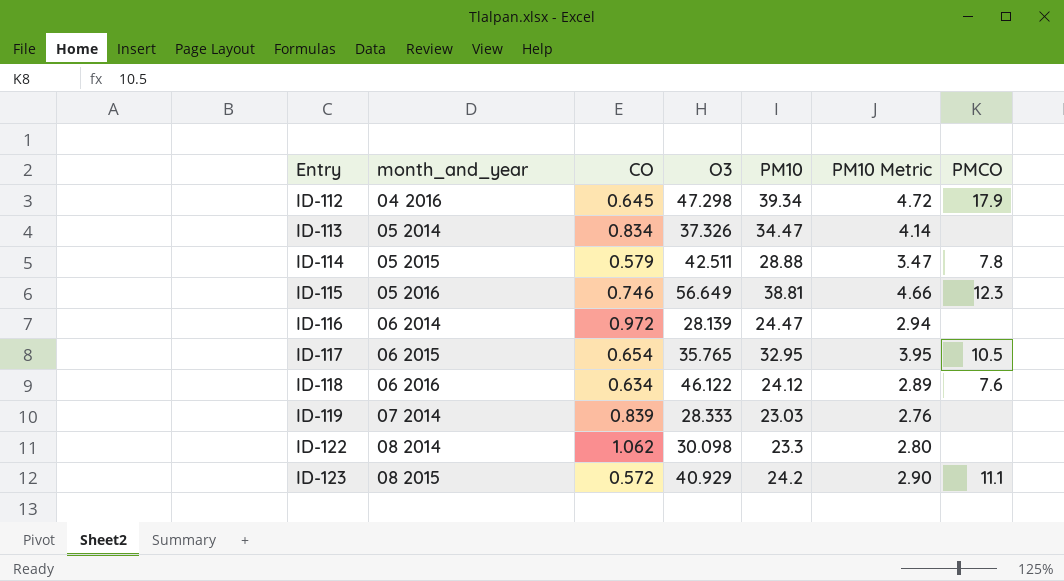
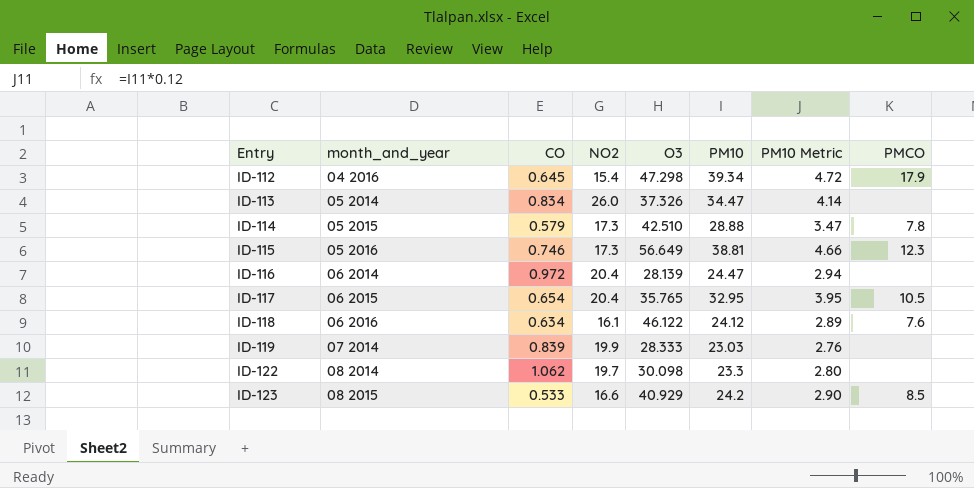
column NO2 | position: none -> 4
ID-114 | O3: 42.511 -> 42.510
ID-123 | CO: 0.572 -> 0.533
ID-123 | PMCO: 11.1 -> 8.5

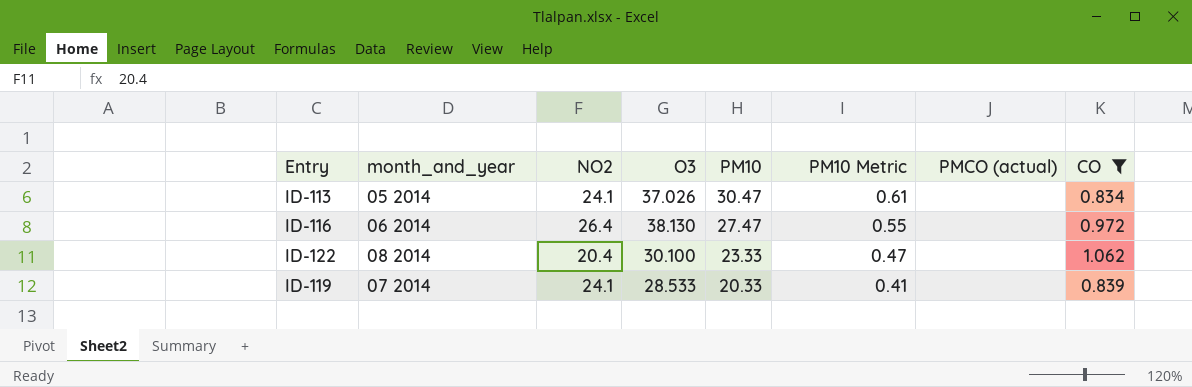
filter: none -> CO >= 0.834
row order: Entry ascending -> PM10 descending
column PM10 Metric | formula: [PM10] * 0.12 -> [PM10] * 0.02
column name: PMCO -> PMCO (actual)
column CO | position: 3 -> 8
ID-113 | NO2: 26.0 -> 24.1
ID-113 | O3: 37.326 -> 37.026
ID-113 | PM10: 34.47 -> 30.47
ID-116 | NO2: 20.4 -> 26.4
ID-116 | O3: 28.139 -> 38.130
ID-116 | PM10: 24.47 -> 27.47
ID-122 | NO2: 19.7 -> 20.4
ID-122 | O3: 30.098 -> 30.100
ID-122 | PM10: 23.3 -> 23.33
ID-119 | NO2: 19.9 -> 24.1
ID-119 | O3: 28.333 -> 28.533
ID-119 | PM10: 23.03 -> 20.33

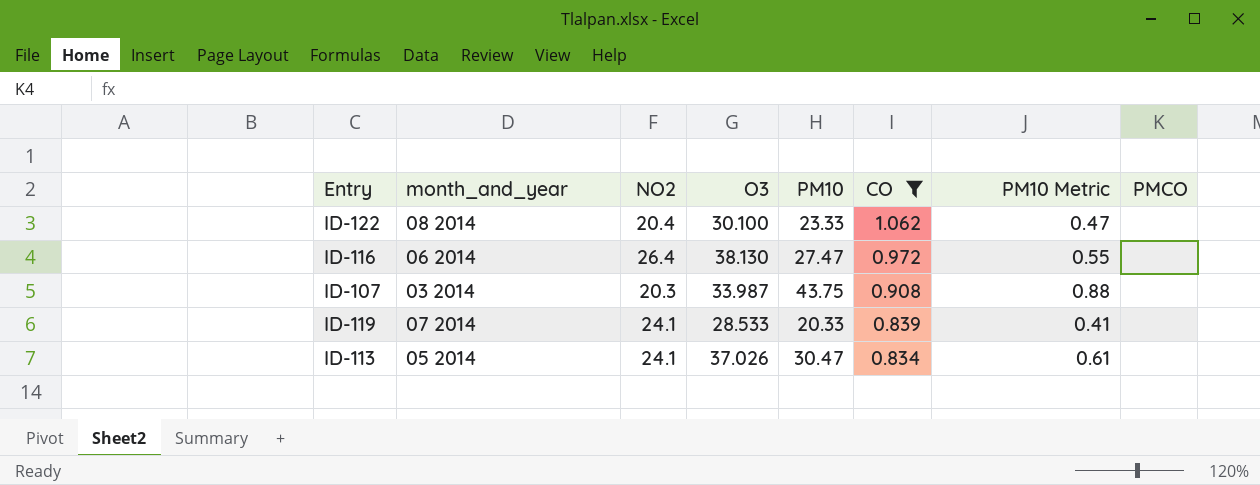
row order: PM10 descending -> CO descending
column CO | position: 8 -> 6
column name: PMCO (actual) -> PMCO
row ID-107: none -> 03 2014 | 20.3 | 33.987 | 43.75 | 0.908 | 0.88 | none

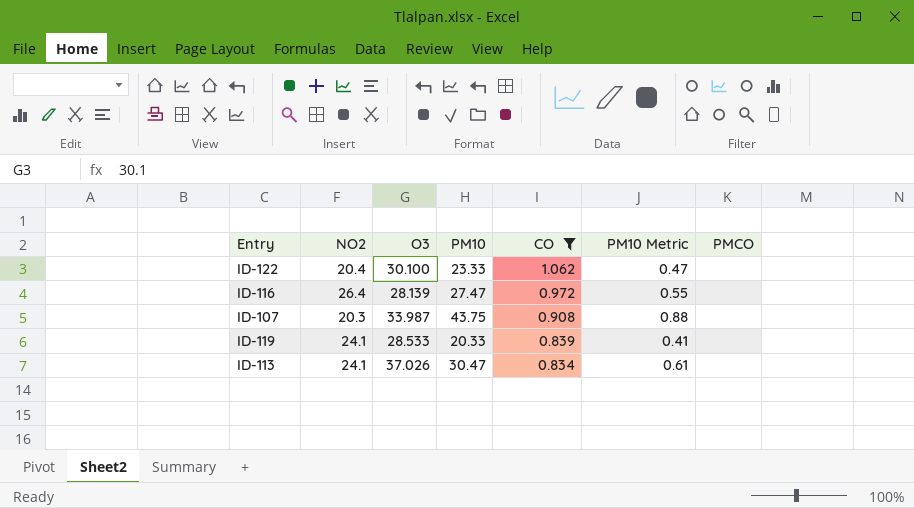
column month_and_year | position: 2 -> none
ID-116 | O3: 38.130 -> 28.139

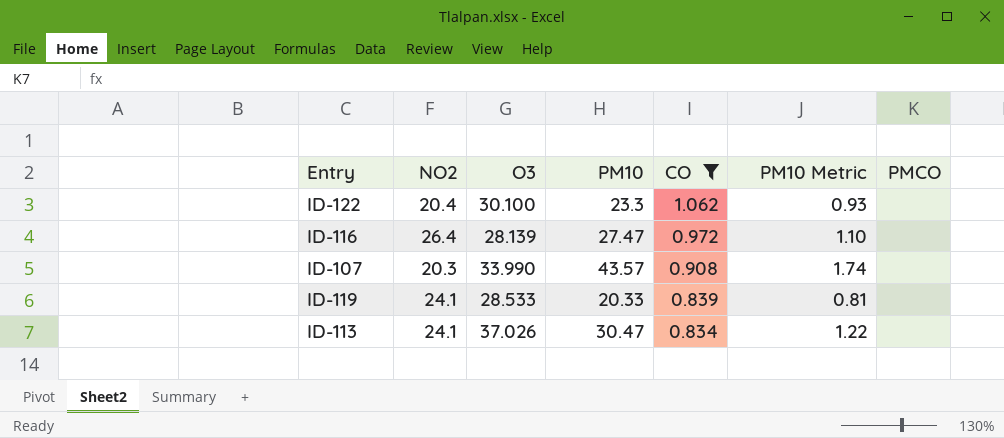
column PM10 Metric | formula: [PM10] * 0.02 -> [PM10] * 0.04
ID-122 | PM10: 23.33 -> 23.3
ID-107 | O3: 33.987 -> 33.990
ID-107 | PM10: 43.75 -> 43.57

